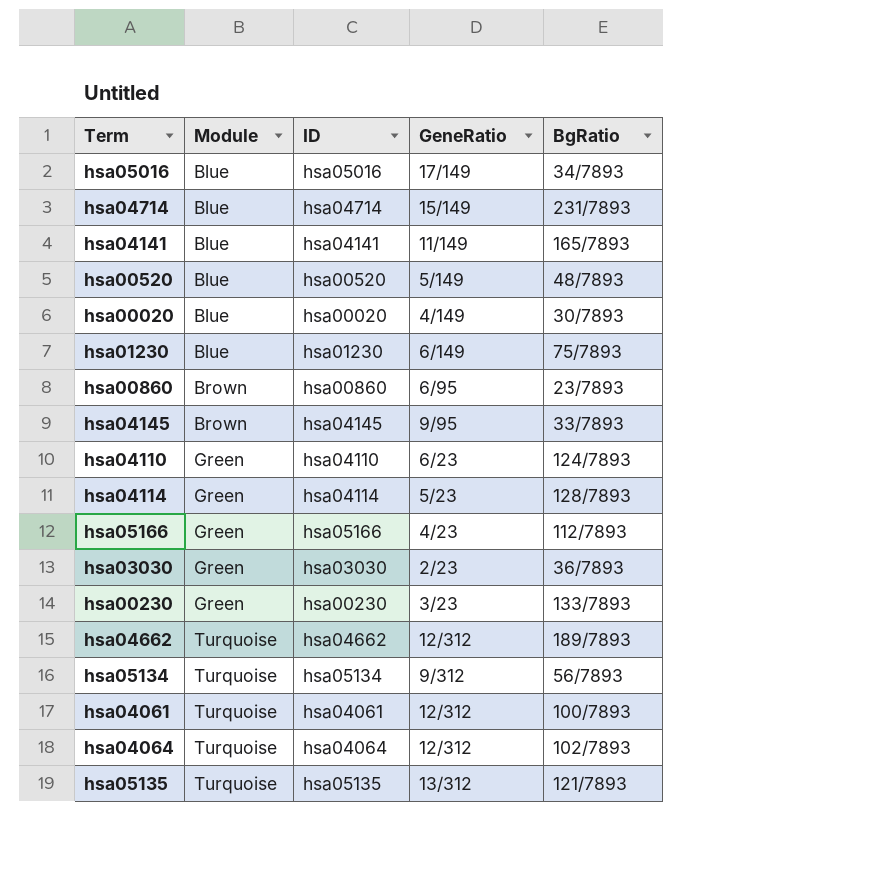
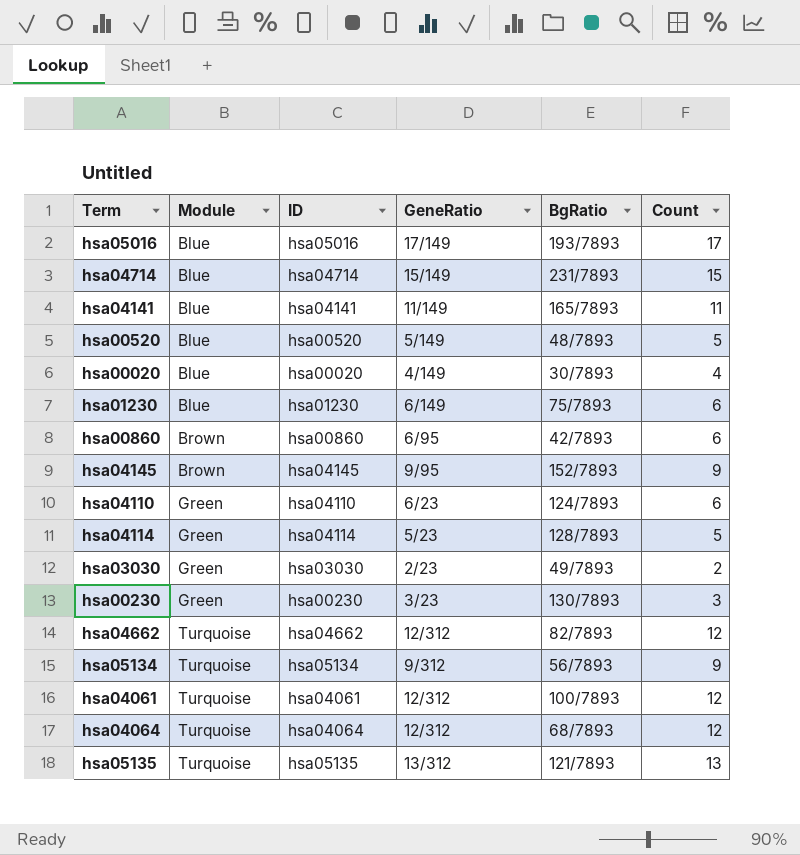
column Count | position: none -> 6
row hsa05166: Green | hsa05166 | 4/23 | 112/7893 -> none
hsa05016 | BgRatio: 34/7893 -> 193/7893
hsa00860 | BgRatio: 23/7893 -> 42/7893
hsa04145 | BgRatio: 33/7893 -> 152/7893
hsa03030 | BgRatio: 36/7893 -> 49/7893
hsa00230 | BgRatio: 133/7893 -> 130/7893
hsa04662 | BgRatio: 189/7893 -> 82/7893
hsa04064 | BgRatio: 102/7893 -> 68/7893

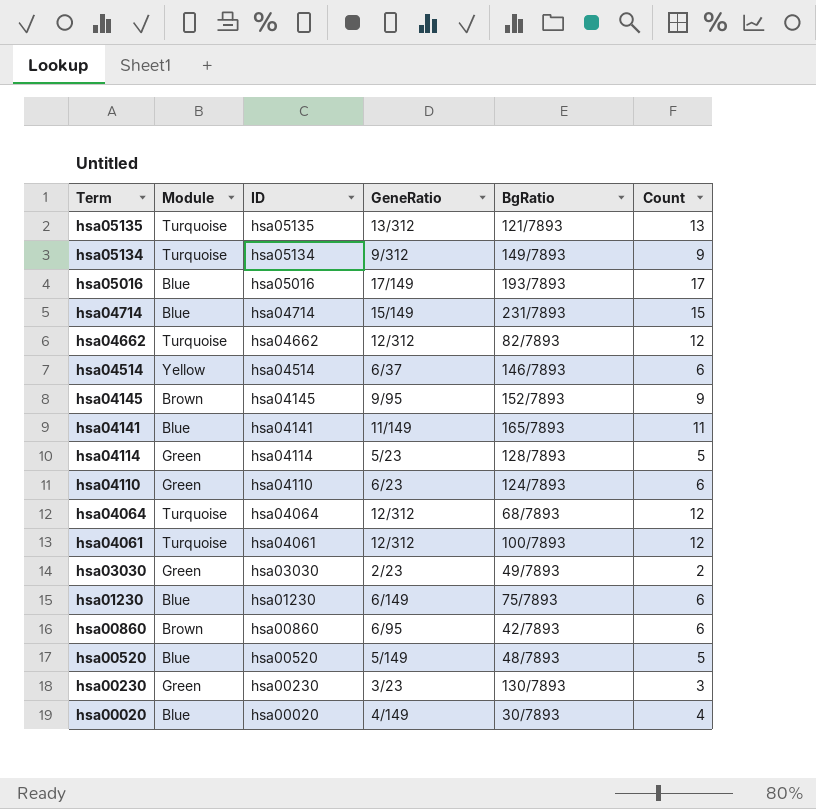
row order: Module ascending -> Term descending
hsa05134 | BgRatio: 56/7893 -> 149/7893
row hsa04514: none -> Yellow | hsa04514 | 6/37 | 146/7893 | 6

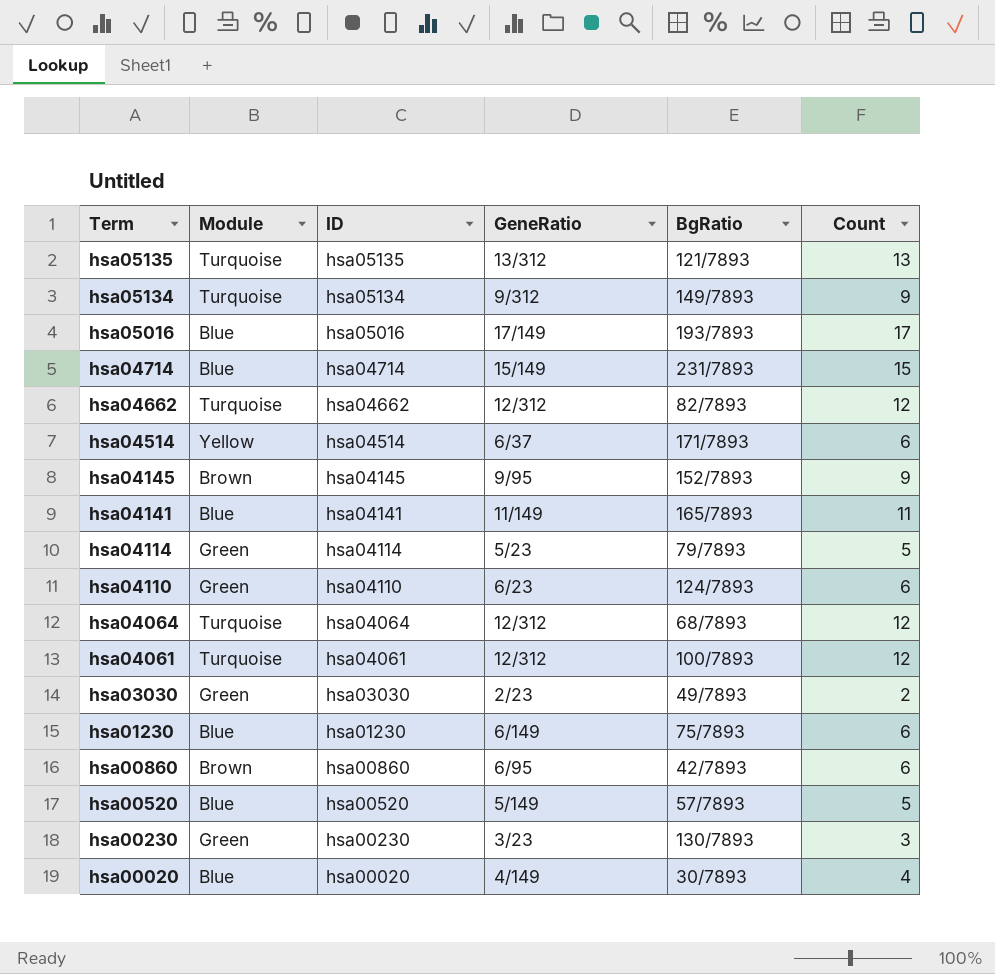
hsa04514 | BgRatio: 146/7893 -> 171/7893
hsa04114 | BgRatio: 128/7893 -> 79/7893
hsa00520 | BgRatio: 48/7893 -> 57/7893

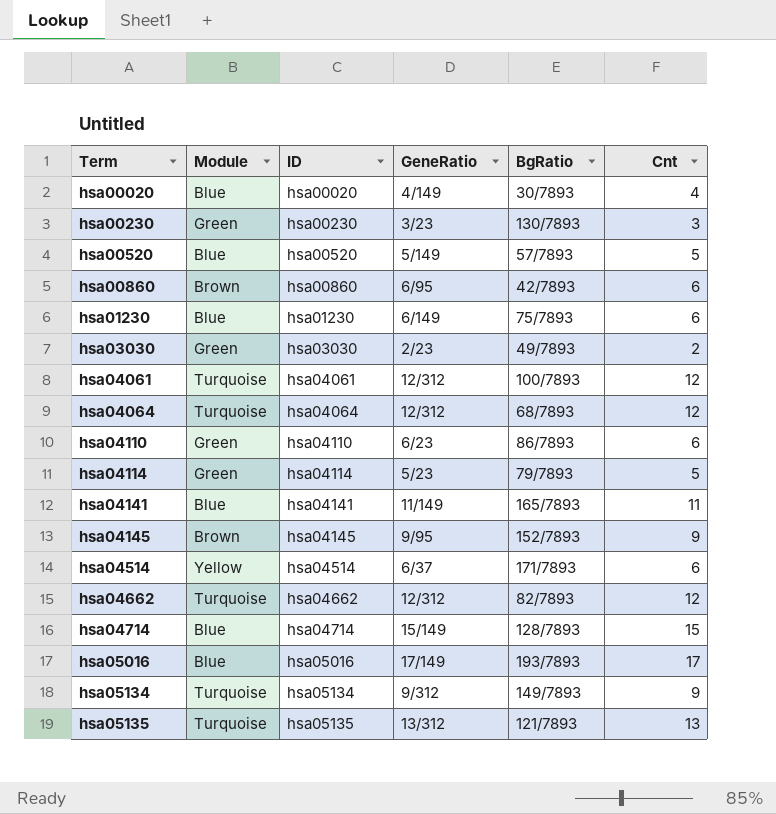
row order: Term descending -> Term ascending
column name: Count -> Cnt
hsa04110 | BgRatio: 124/7893 -> 86/7893
hsa04714 | BgRatio: 231/7893 -> 128/7893

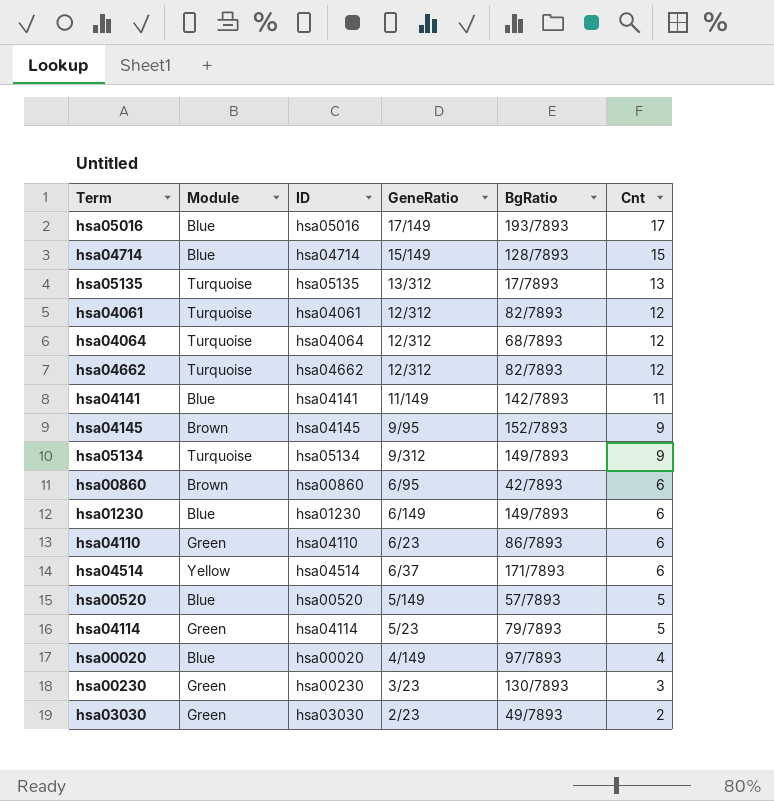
row order: Term ascending -> Cnt descending
hsa05135 | BgRatio: 121/7893 -> 17/7893
hsa04061 | BgRatio: 100/7893 -> 82/7893
hsa04141 | BgRatio: 165/7893 -> 142/7893
hsa01230 | BgRatio: 75/7893 -> 149/7893
hsa00020 | BgRatio: 30/7893 -> 97/7893

